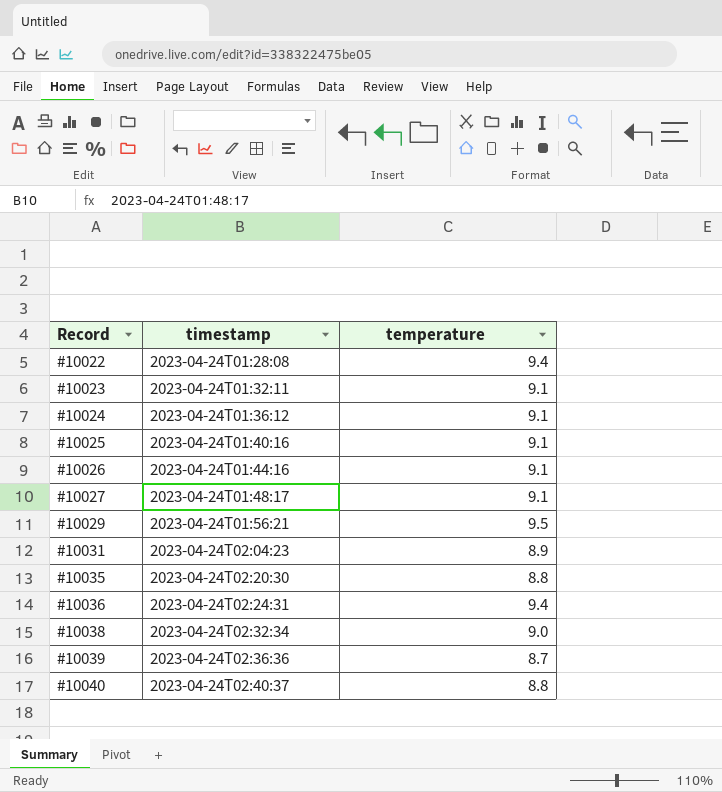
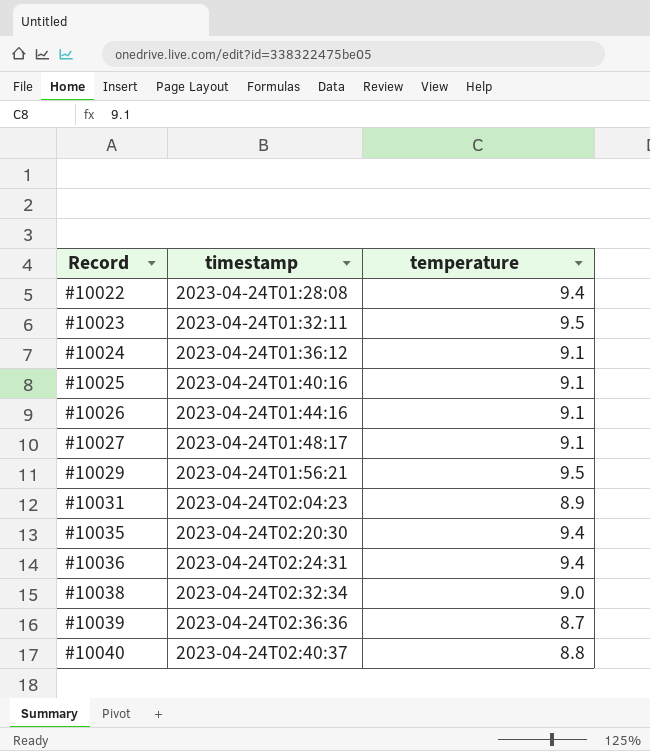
#10023 | temperature: 9.1 -> 9.5
#10035 | temperature: 8.8 -> 9.4

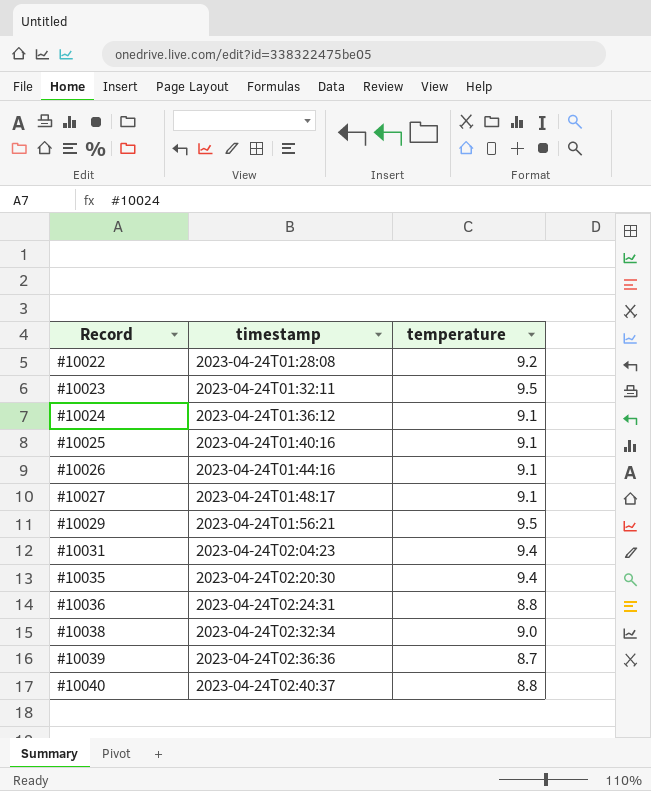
#10022 | temperature: 9.4 -> 9.2
#10031 | temperature: 8.9 -> 9.4
#10036 | temperature: 9.4 -> 8.8

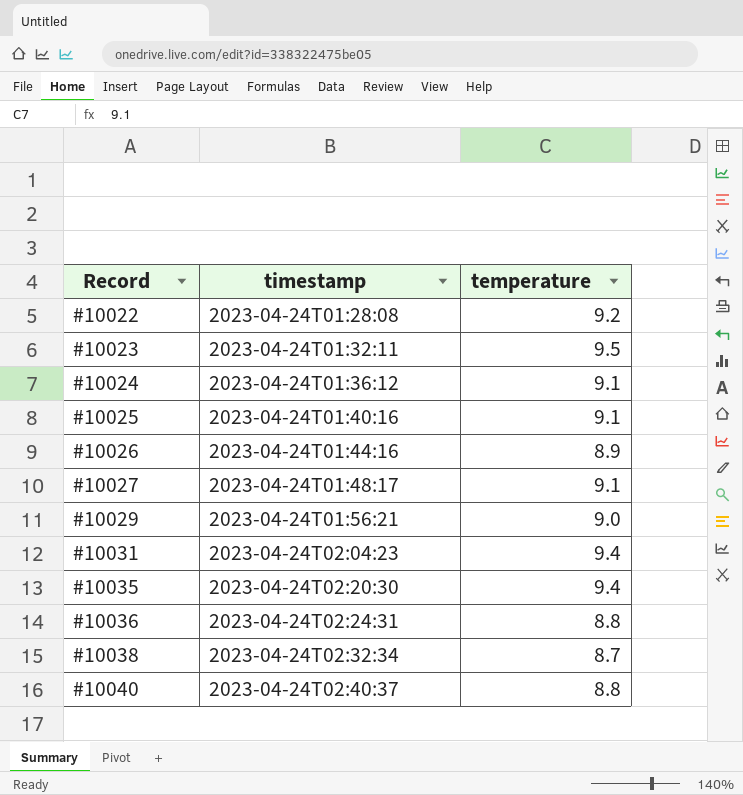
row #10039: 2023-04-24T02:36:36 | 8.7 -> none
#10026 | temperature: 9.1 -> 8.9
#10029 | temperature: 9.5 -> 9.0
#10038 | temperature: 9.0 -> 8.7

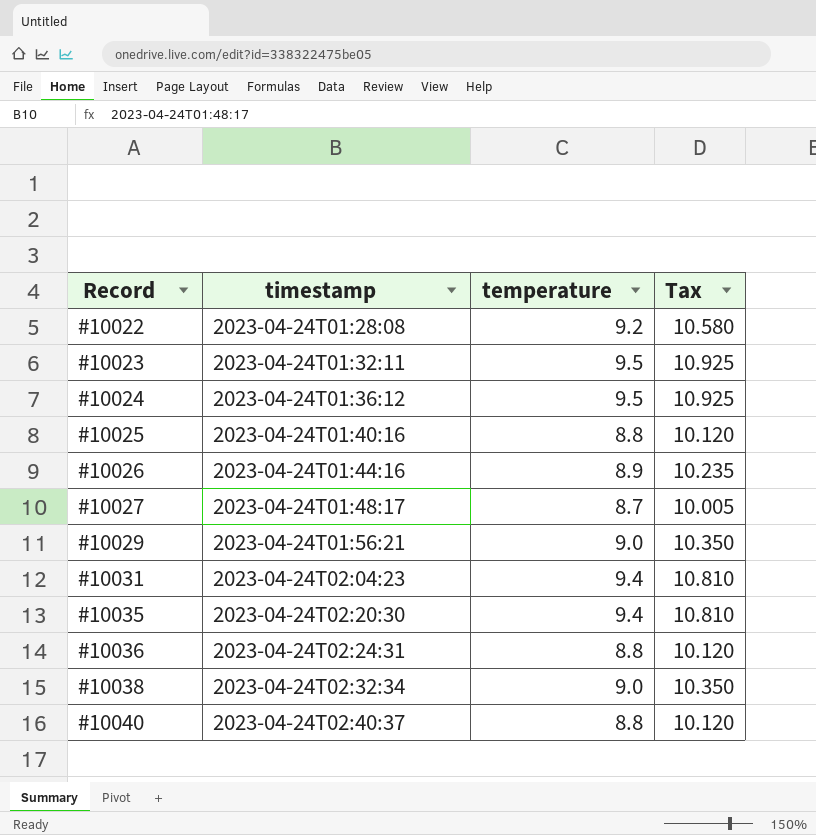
column Tax | formula: none -> [temperature] * 1.15
#10024 | temperature: 9.1 -> 9.5
#10025 | temperature: 9.1 -> 8.8
#10027 | temperature: 9.1 -> 8.7
#10038 | temperature: 8.7 -> 9.0

